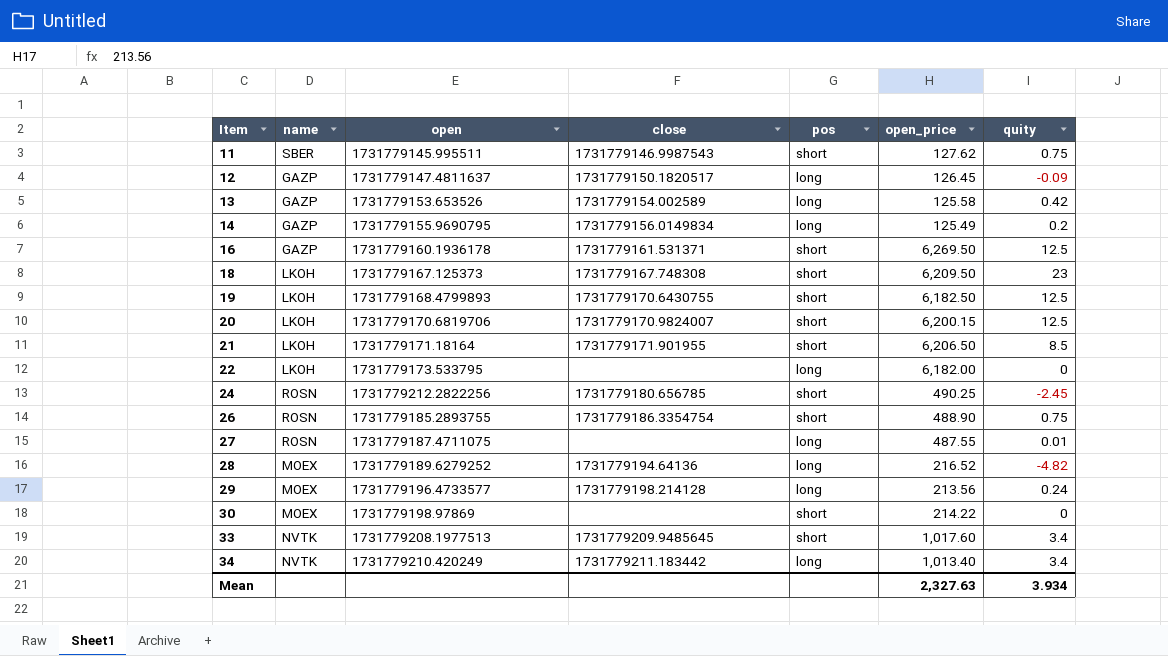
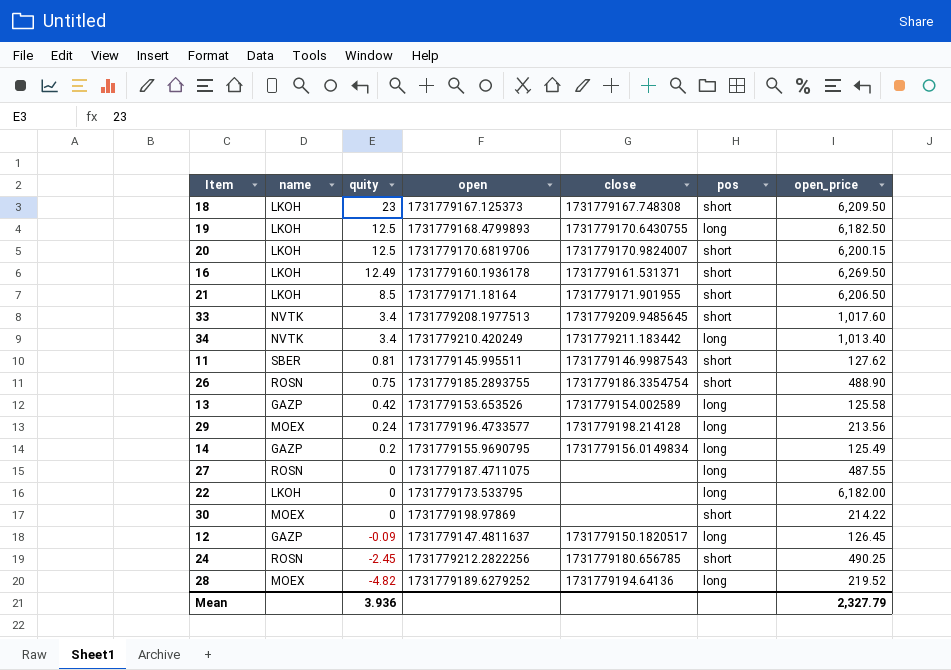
row order: Item ascending -> quity descending
column quity | position: 7 -> 3
19 | pos: short -> long
16 | name: GAZP -> LKOH
16 | quity: 12.5 -> 12.49
11 | quity: 0.75 -> 0.81
27 | quity: 0.01 -> 0
28 | open_price: 216.52 -> 219.52
Mean | quity: 3.934 -> 3.936
Mean | open_price: 2,327.63 -> 2,327.79

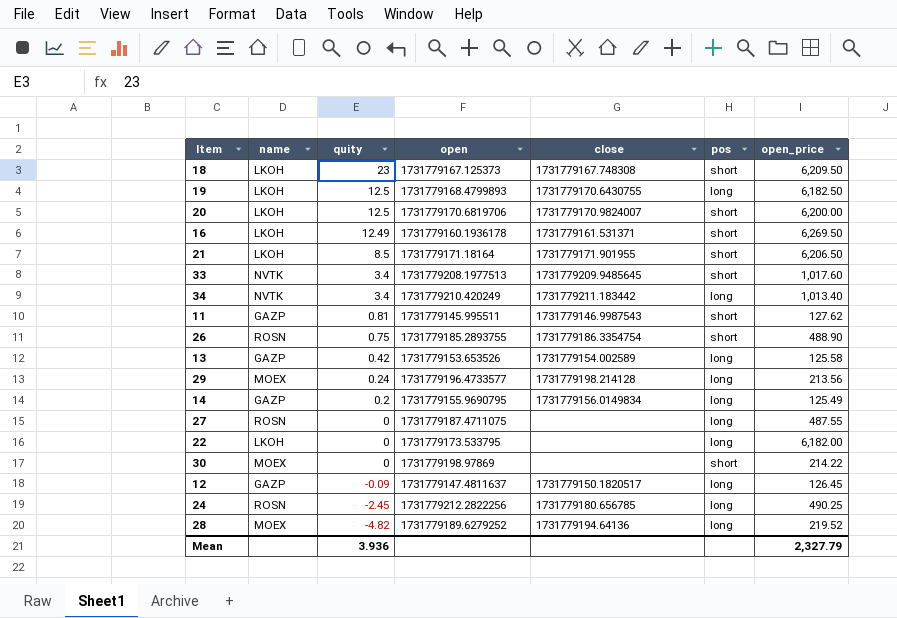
20 | open_price: 6,200.15 -> 6,200.00
11 | name: SBER -> GAZP
24 | pos: short -> long

